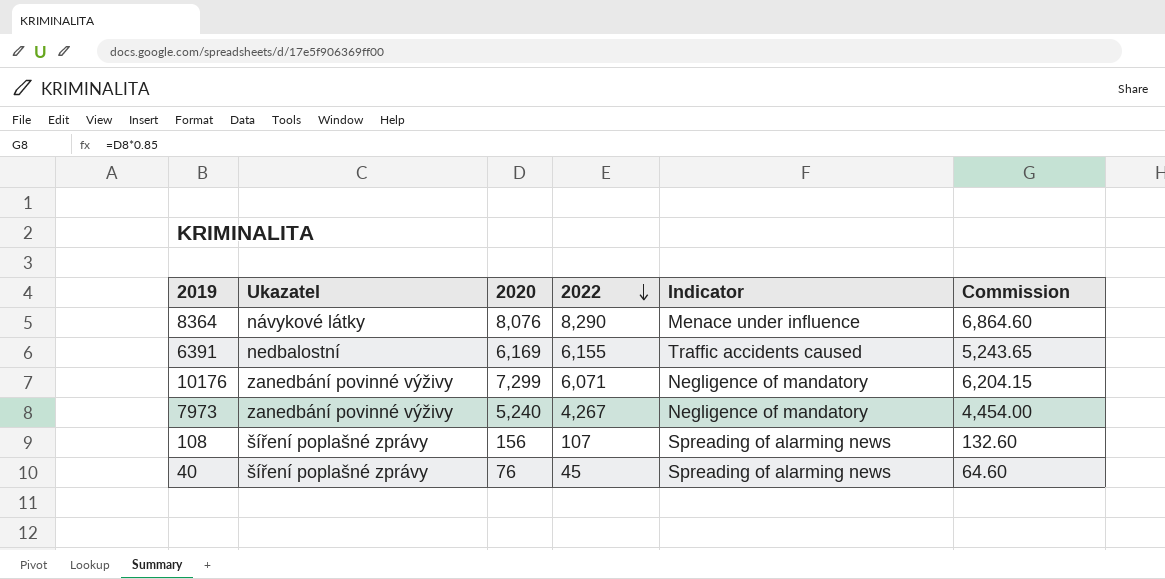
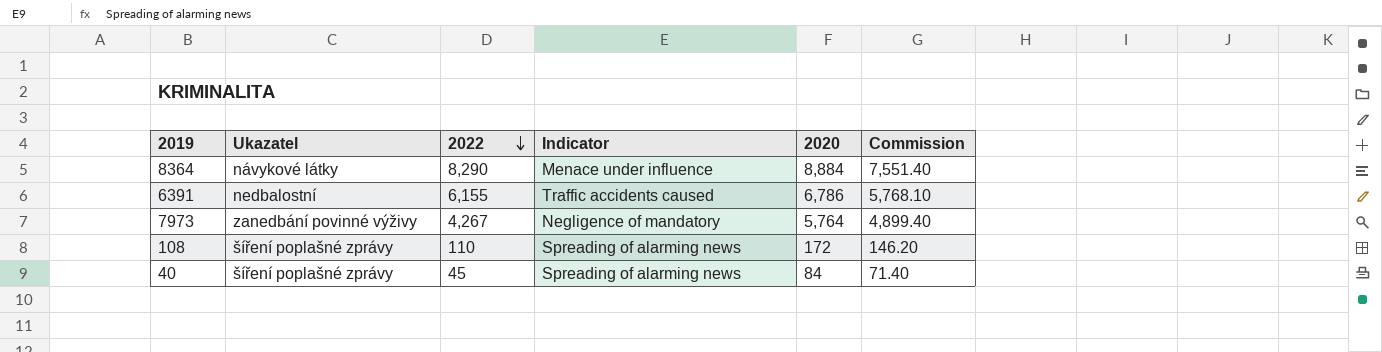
column 2020 | position: 3 -> 5
row 10176: zanedbání povinné výživy | 7,299 | 6,071 | Negligence of mandatory | 6,204.15 -> none
8364 | 2020: 8,076 -> 8,884
8364 | Commission: 6,864.60 -> 7,551.40
6391 | 2020: 6,169 -> 6,786
6391 | Commission: 5,243.65 -> 5,768.10
7973 | 2020: 5,240 -> 5,764
7973 | Commission: 4,454.00 -> 4,899.40
108 | 2022: 107 -> 110
108 | 2020: 156 -> 172
108 | Commission: 132.60 -> 146.20
40 | 2020: 76 -> 84
40 | Commission: 64.60 -> 71.40

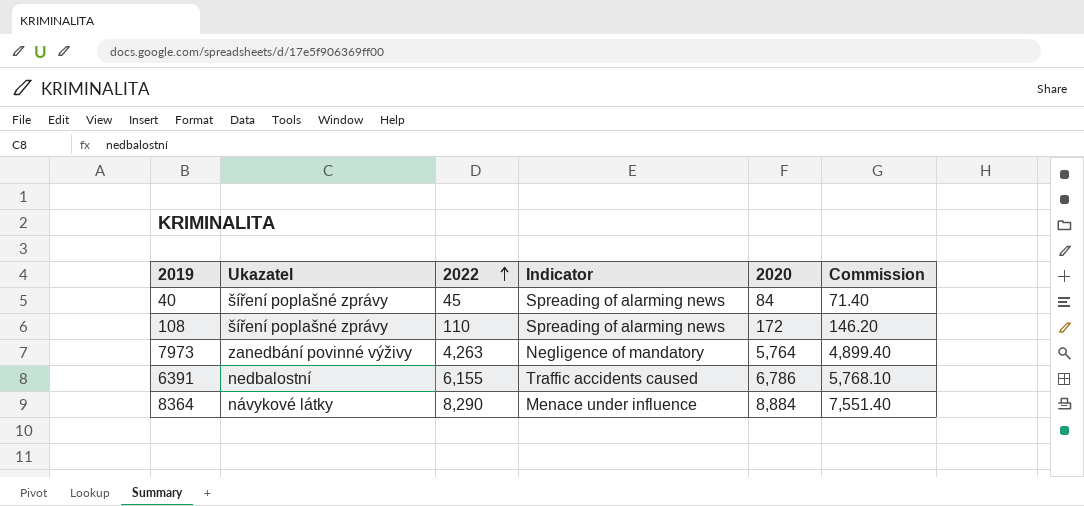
row order: 2022 descending -> 2022 ascending
7973 | 2022: 4,267 -> 4,263

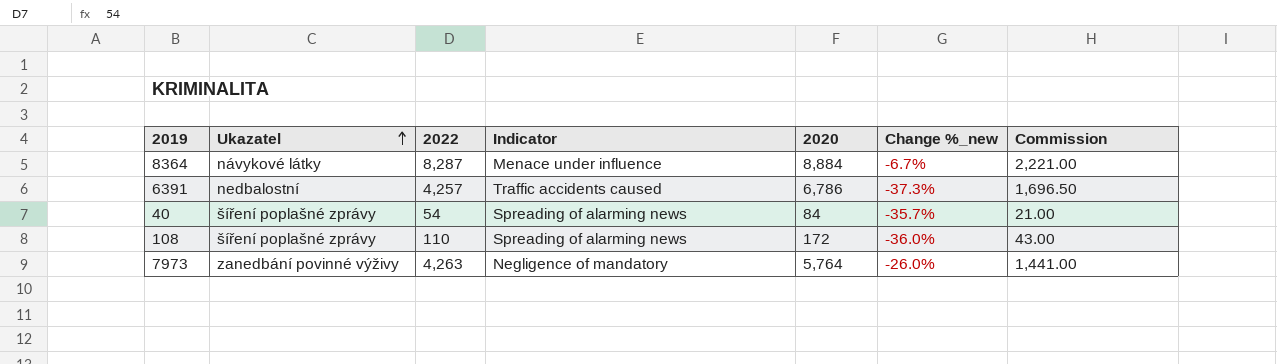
row order: 2022 ascending -> Ukazatel ascending
column Change %_new | formula: none -> ([2022] - [2020]) / [2020]
column Commission | formula: [2020] * 0.85 -> [2020] * 0.25
8364 | 2022: 8,290 -> 8,287
6391 | 2022: 6,155 -> 4,257
40 | 2022: 45 -> 54

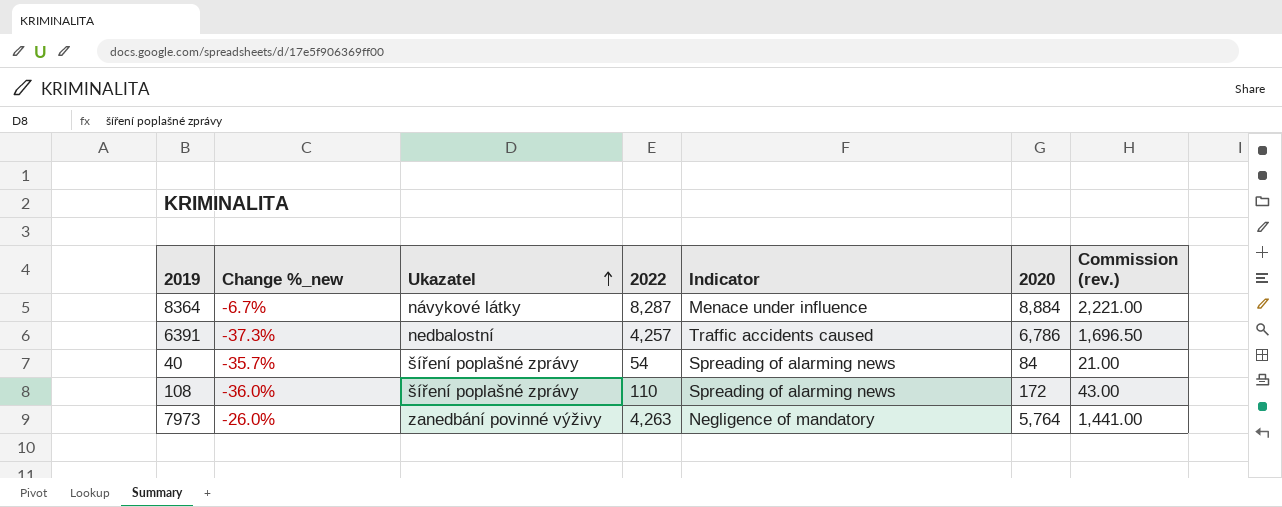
column Change %_new | position: 6 -> 2
column name: Commission -> Commission (rev.)

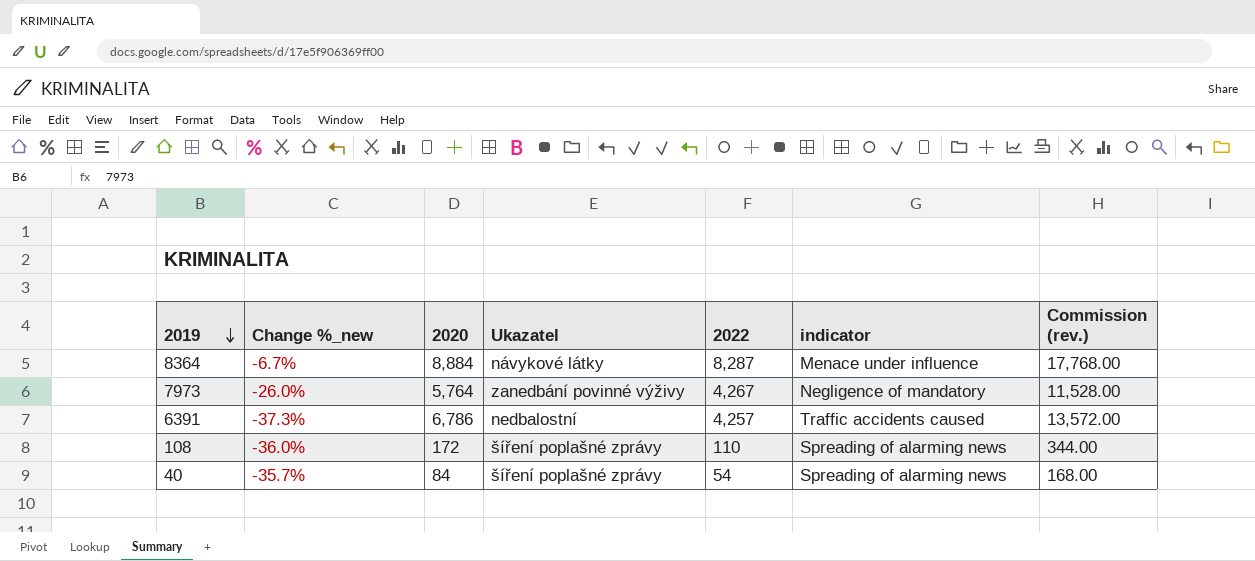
row order: Ukazatel ascending -> 2019 descending
column 2020 | position: 6 -> 3
column name: Indicator -> indicator
column Commission (rev.) | formula: [2020] * 0.25 -> [2020] * 2
7973 | 2022: 4,263 -> 4,267

